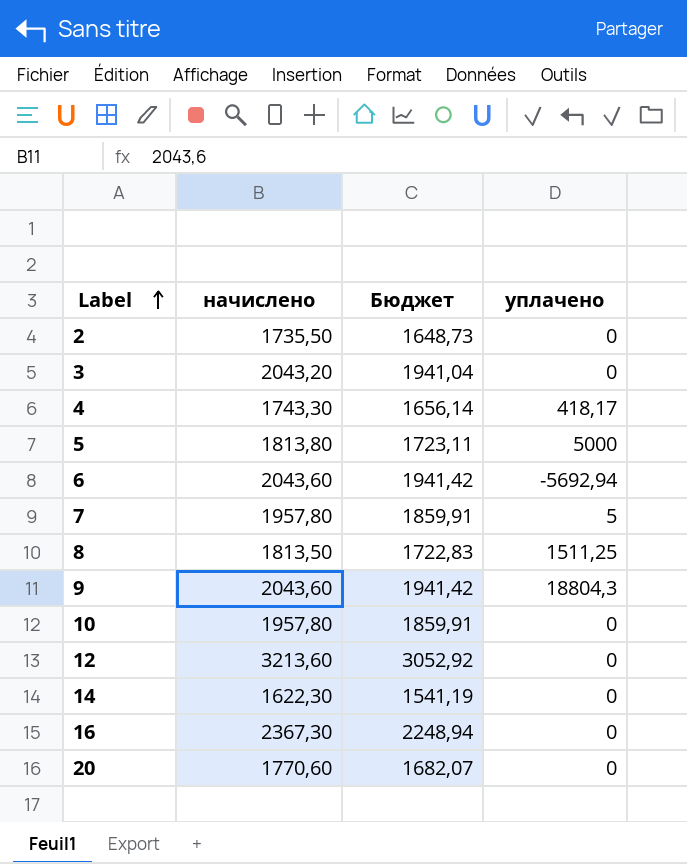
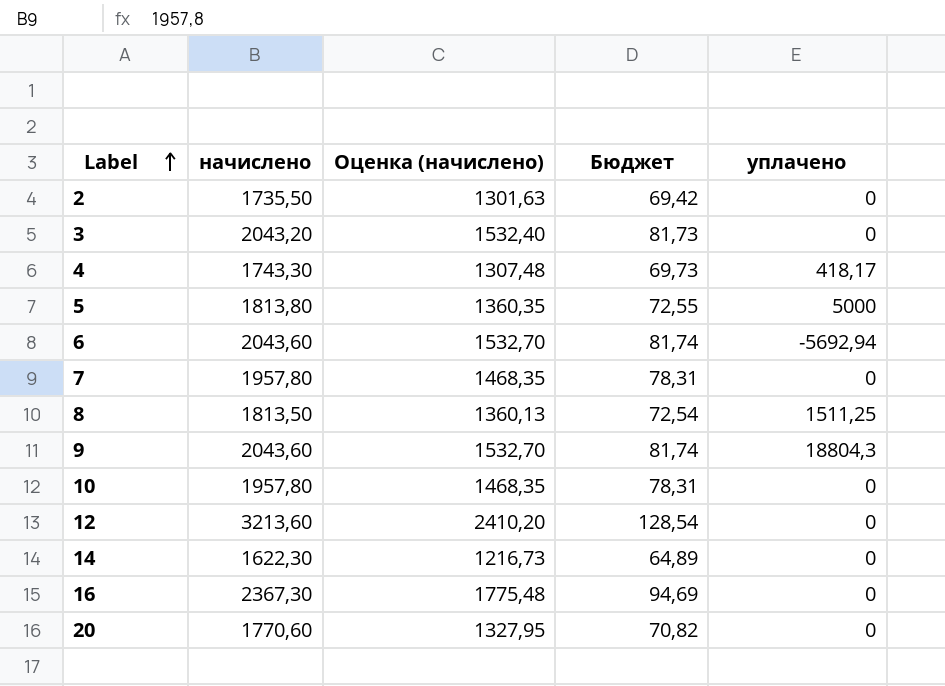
column Оценка (начислено) | formula: none -> [начислено] * 0,75
column Бюджет | formula: [начислено] * 0,95 -> [начислено] * 0,04
7 | уплачено: 5 -> 0

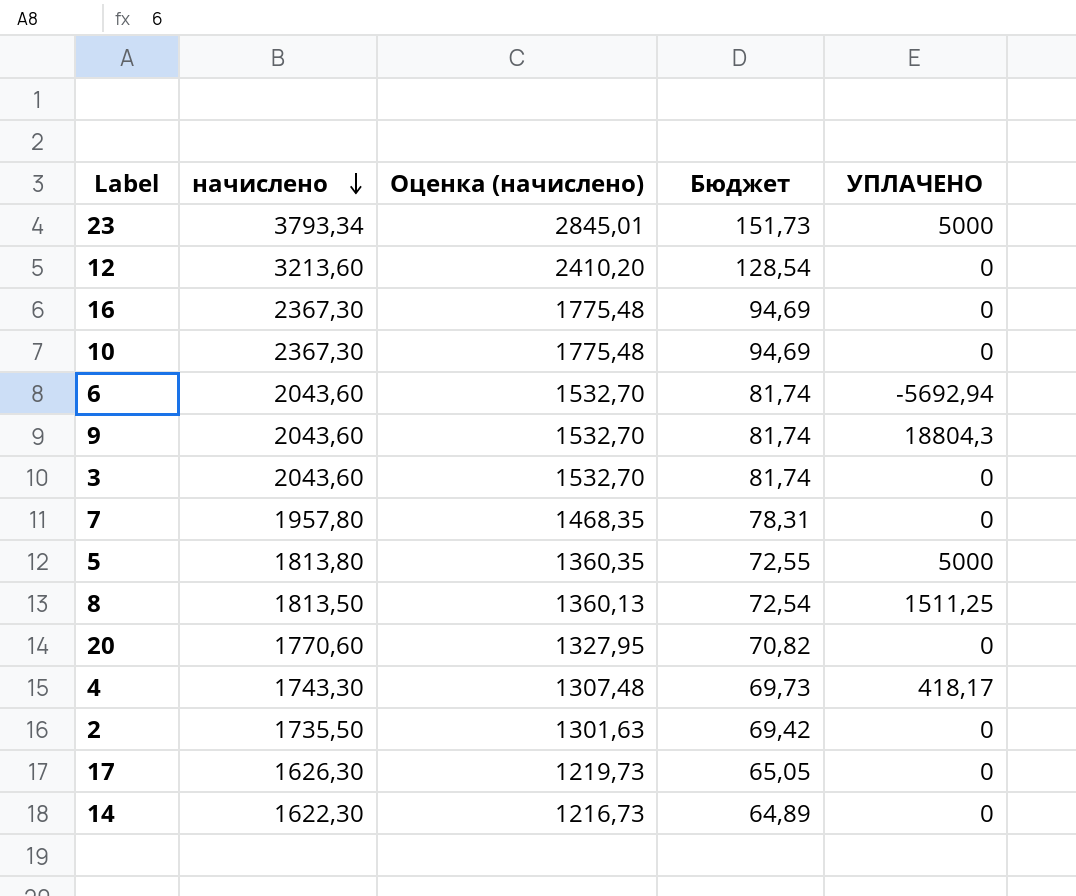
row order: Label ascending -> начислено descending
column name: уплачено -> УПЛАЧЕНО
row 23: none -> 3793,34 | 2845,01 | 151,73 | 5000
10 | начислено: 1957,80 -> 2367,30
10 | Оценка (начислено): 1468,35 -> 1775,48
10 | Бюджет: 78,31 -> 94,69
3 | начислено: 2043,20 -> 2043,60
3 | Оценка (начислено): 1532,40 -> 1532,70
3 | Бюджет: 81,73 -> 81,74
row 17: none -> 1626,30 | 1219,73 | 65,05 | 0

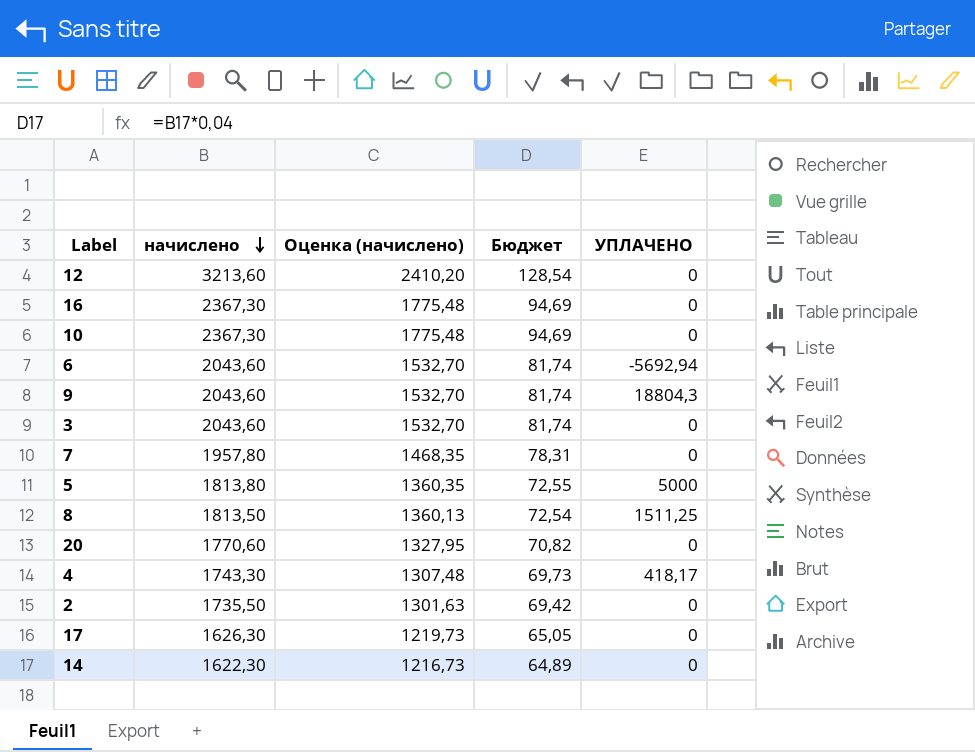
row 23: 3793,34 | 2845,01 | 151,73 | 5000 -> none

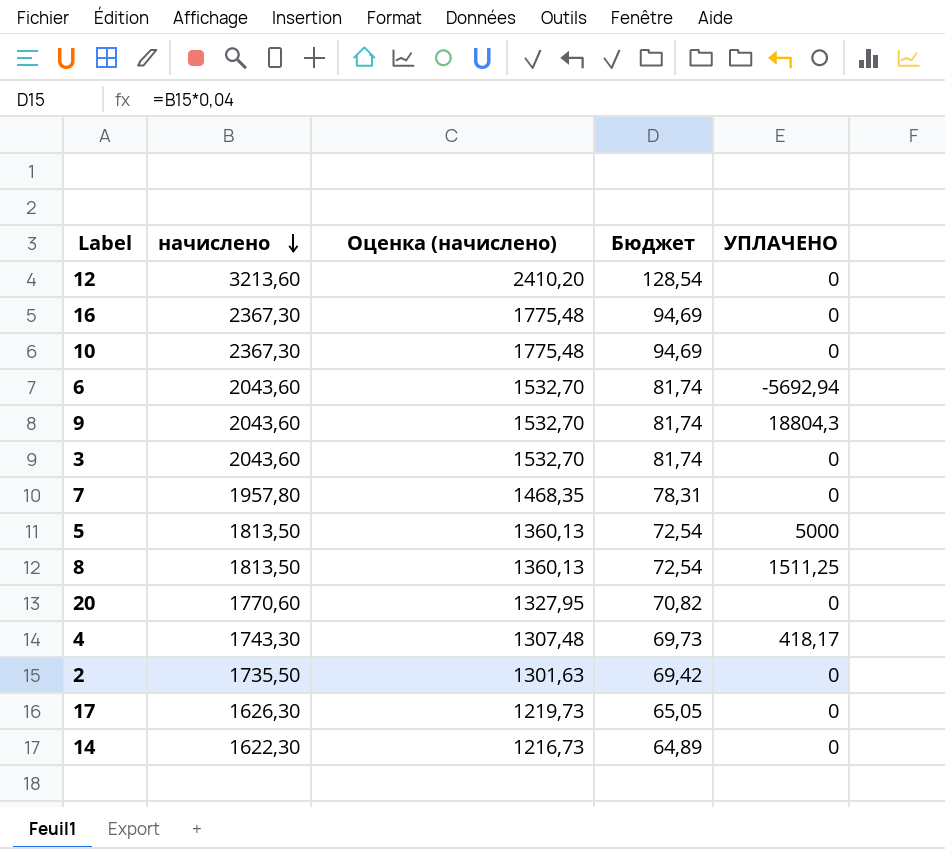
5 | начислено: 1813,80 -> 1813,50
5 | Оценка (начислено): 1360,35 -> 1360,13
5 | Бюджет: 72,55 -> 72,54

